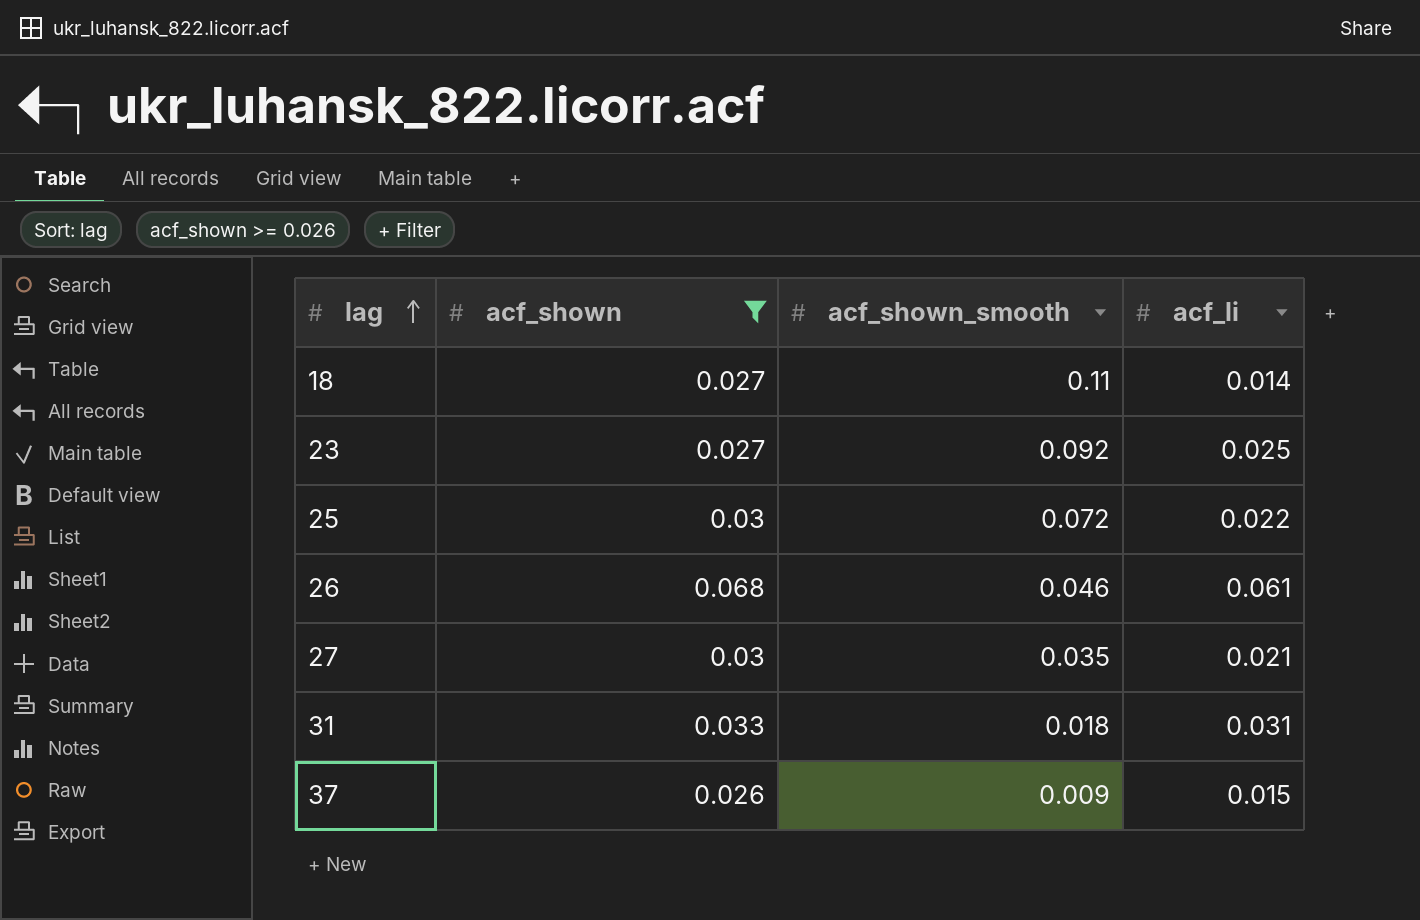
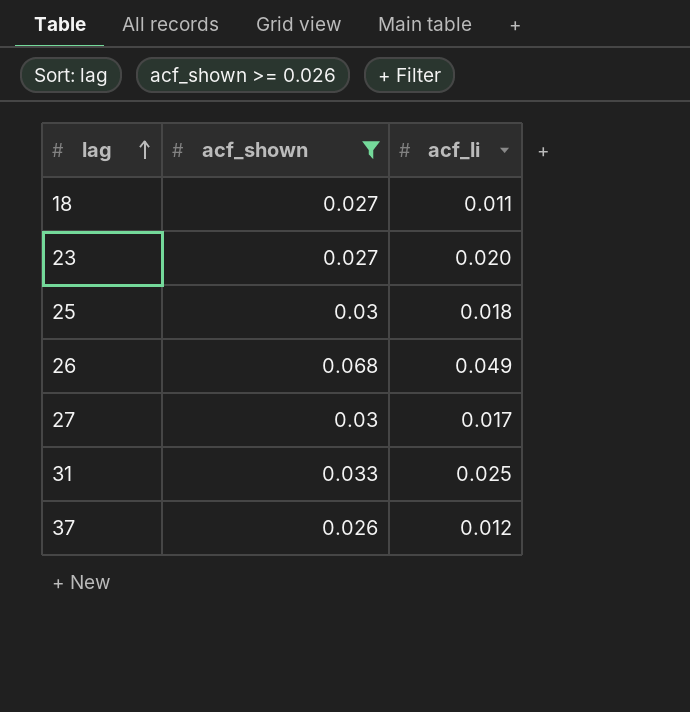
column acf_shown_smooth | position: 3 -> none
18 | acf_li: 0.014 -> 0.011
23 | acf_li: 0.025 -> 0.020
25 | acf_li: 0.022 -> 0.018
26 | acf_li: 0.061 -> 0.049
27 | acf_li: 0.021 -> 0.017
31 | acf_li: 0.031 -> 0.025
37 | acf_li: 0.015 -> 0.012

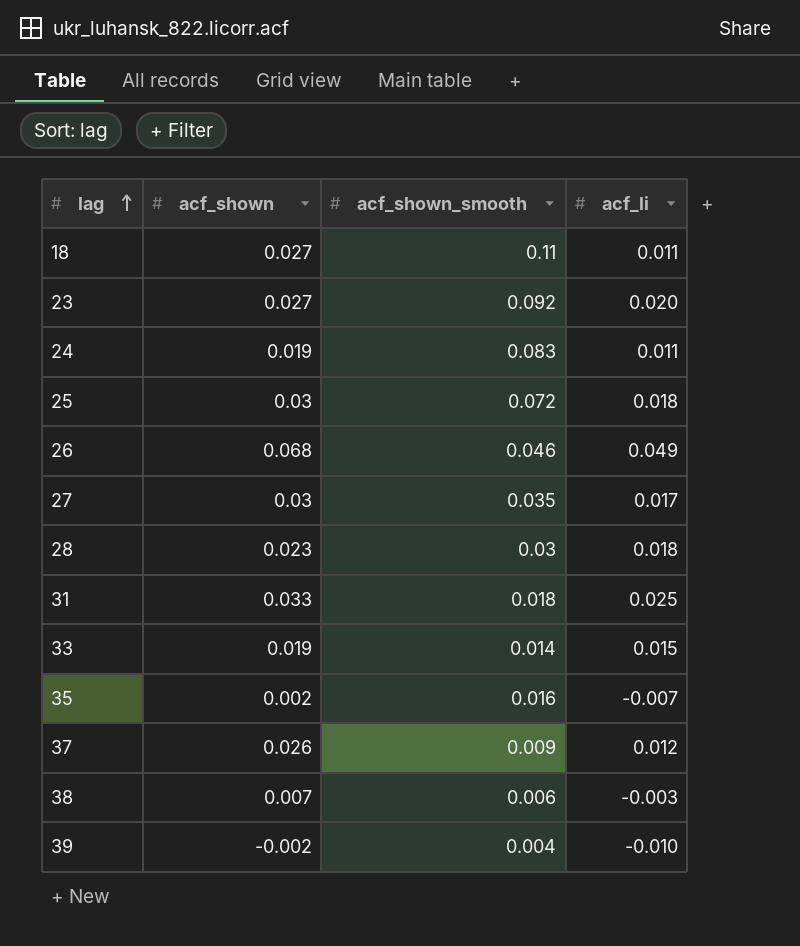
filter: acf_shown >= 0.026 -> none
column acf_shown_smooth | position: none -> 3

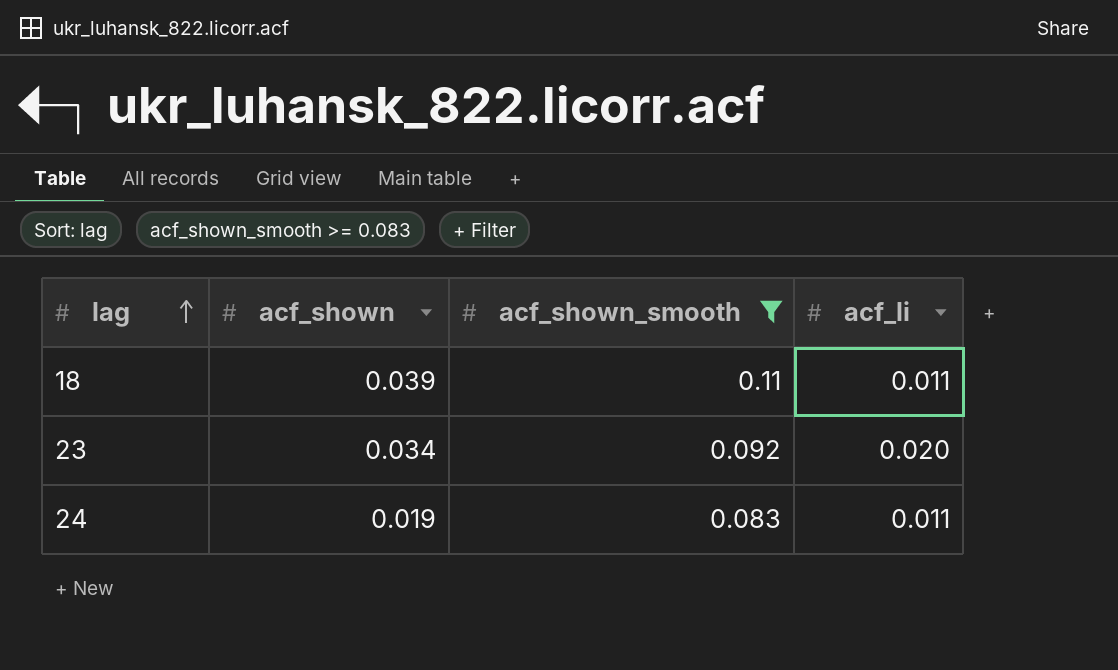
filter: none -> acf_shown_smooth >= 0.083
18 | acf_shown: 0.027 -> 0.039
23 | acf_shown: 0.027 -> 0.034

